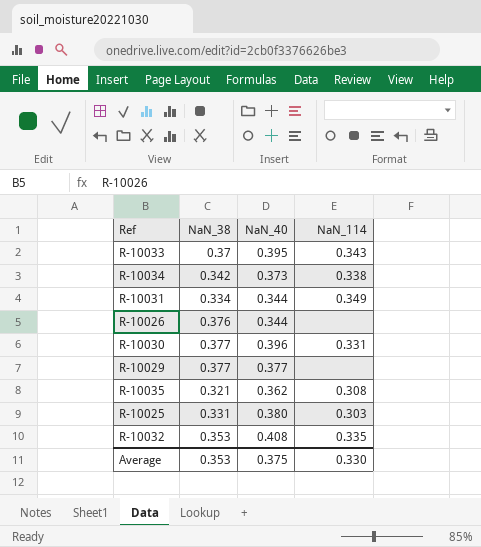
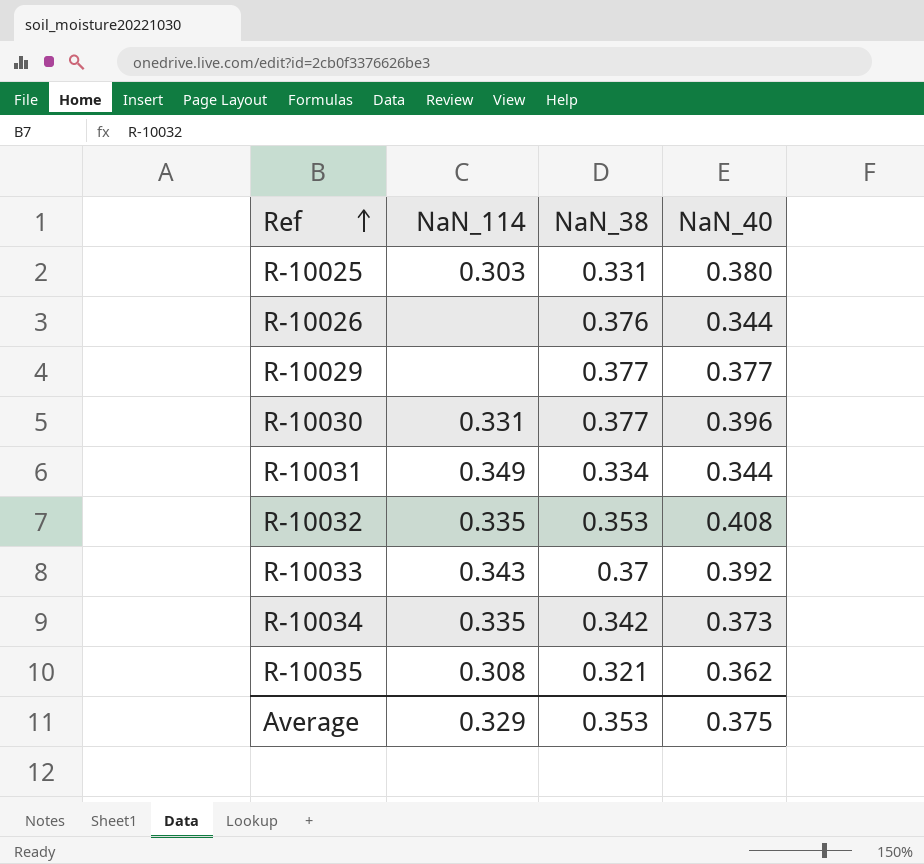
row order: none -> Ref ascending
column NaN_114 | position: 4 -> 2
R-10033 | NaN_40: 0.395 -> 0.392
R-10034 | NaN_114: 0.338 -> 0.335
Average | NaN_114: 0.330 -> 0.329

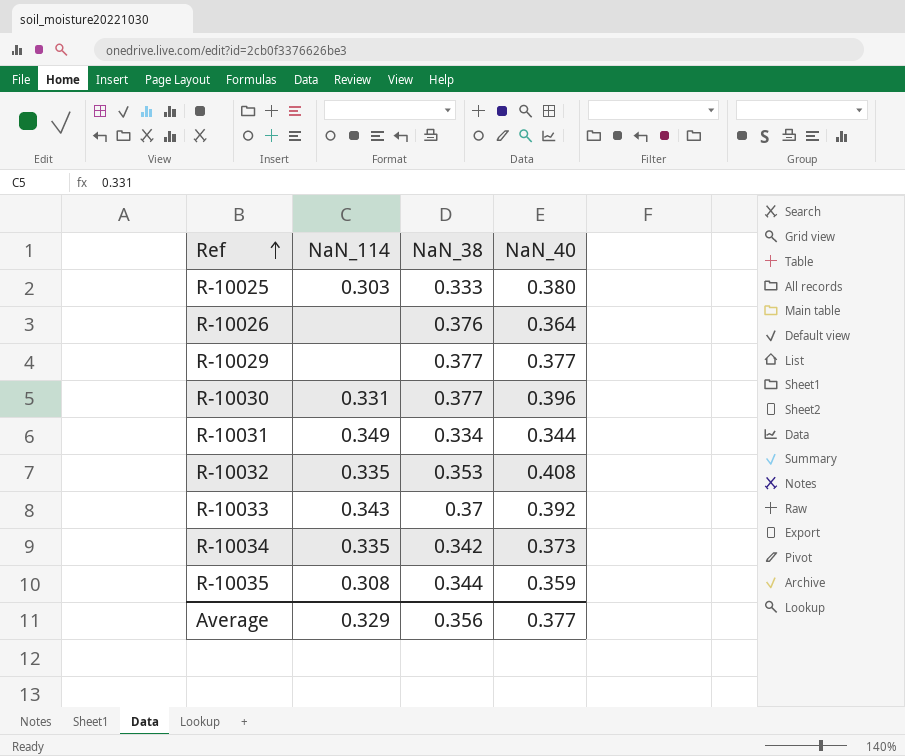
R-10025 | NaN_38: 0.331 -> 0.333
R-10026 | NaN_40: 0.344 -> 0.364
R-10035 | NaN_38: 0.321 -> 0.344
R-10035 | NaN_40: 0.362 -> 0.359
Average | NaN_38: 0.353 -> 0.356
Average | NaN_40: 0.375 -> 0.377

